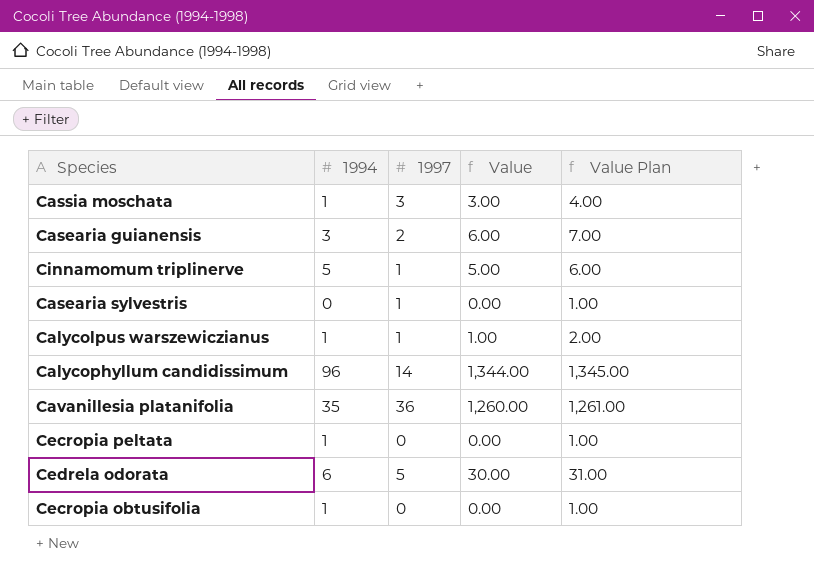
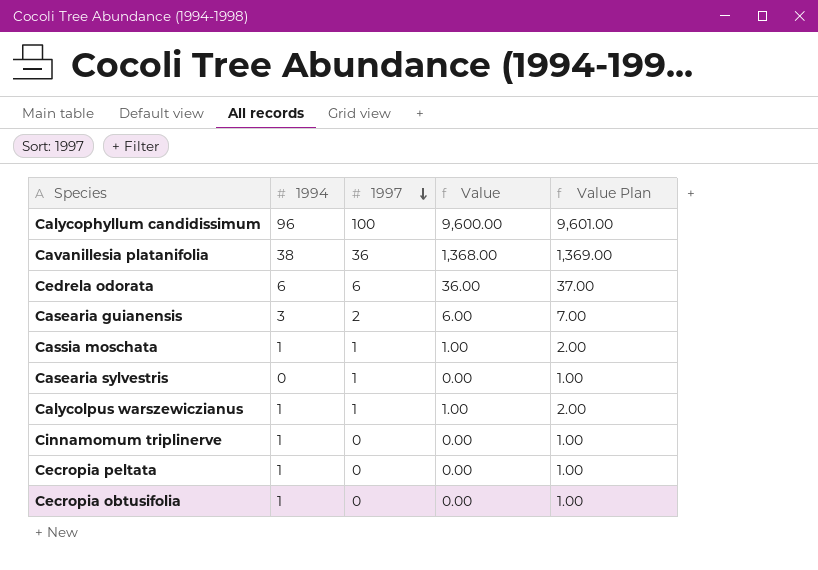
row order: none -> 1997 descending
Calycophyllum candidissimum | 1997: 14 -> 100
Calycophyllum candidissimum | Value: 1,344.00 -> 9,600.00
Calycophyllum candidissimum | Value Plan: 1,345.00 -> 9,601.00
Cavanillesia platanifolia | 1994: 35 -> 38
Cavanillesia platanifolia | Value: 1,260.00 -> 1,368.00
Cavanillesia platanifolia | Value Plan: 1,261.00 -> 1,369.00
Cedrela odorata | 1997: 5 -> 6
Cedrela odorata | Value: 30.00 -> 36.00
Cedrela odorata | Value Plan: 31.00 -> 37.00
Cassia moschata | 1997: 3 -> 1
Cassia moschata | Value: 3.00 -> 1.00
Cassia moschata | Value Plan: 4.00 -> 2.00
Cinnamomum triplinerve | 1994: 5 -> 1
Cinnamomum triplinerve | 1997: 1 -> 0
Cinnamomum triplinerve | Value: 5.00 -> 0.00
Cinnamomum triplinerve | Value Plan: 6.00 -> 1.00

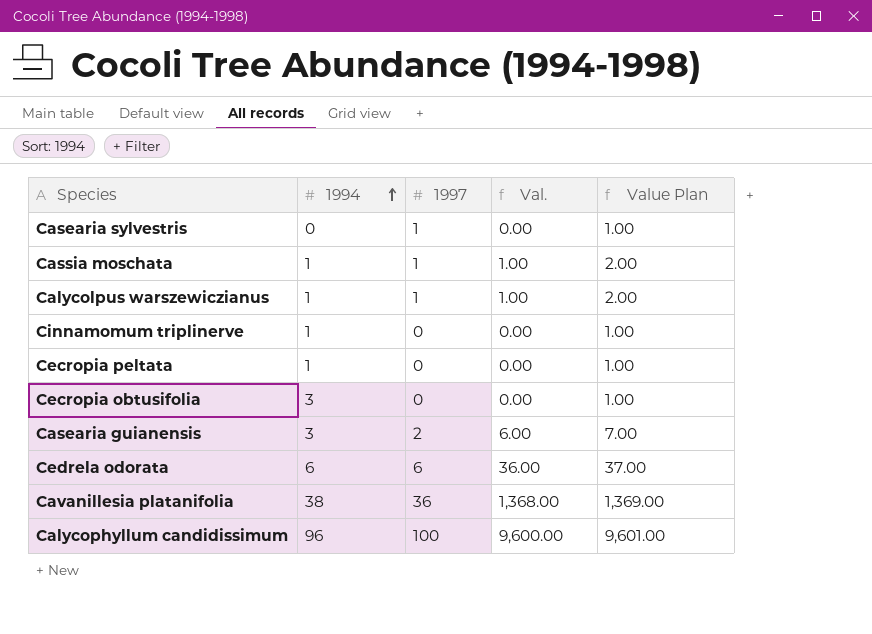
row order: 1997 descending -> 1994 ascending
column name: Value -> Val.
Cecropia obtusifolia | 1994: 1 -> 3

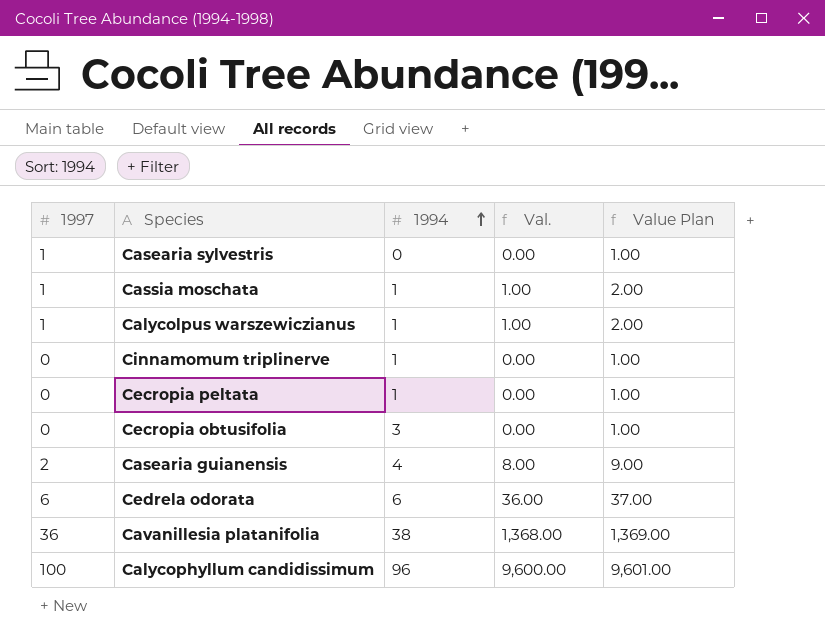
column 1997 | position: 3 -> 1
Casearia guianensis | 1994: 3 -> 4
Casearia guianensis | Val.: 6.00 -> 8.00
Casearia guianensis | Value Plan: 7.00 -> 9.00

